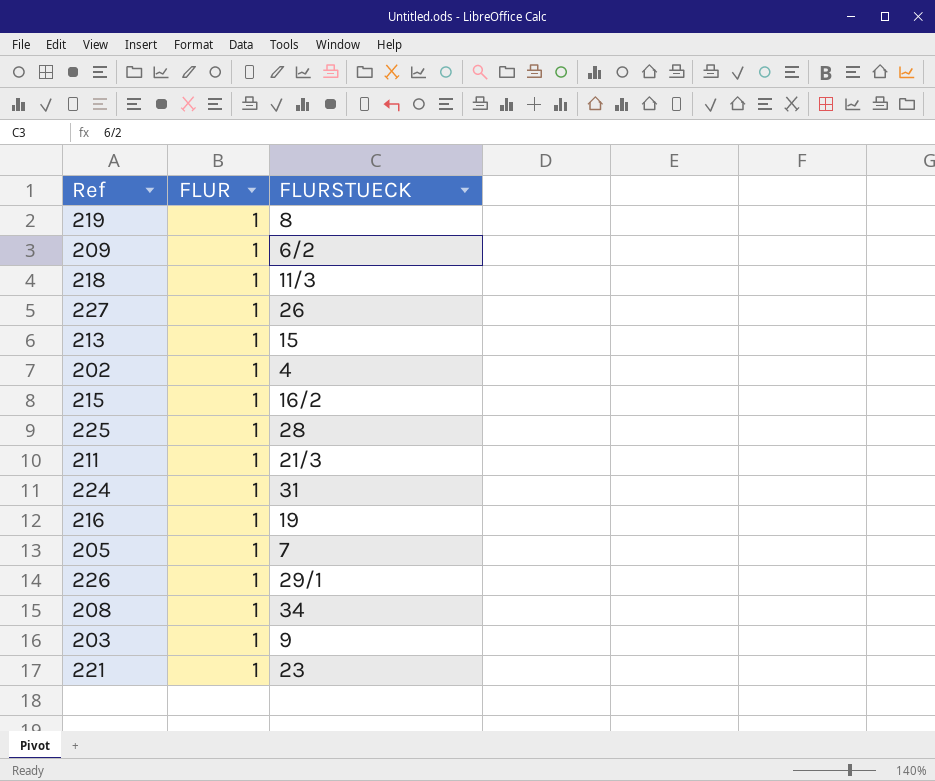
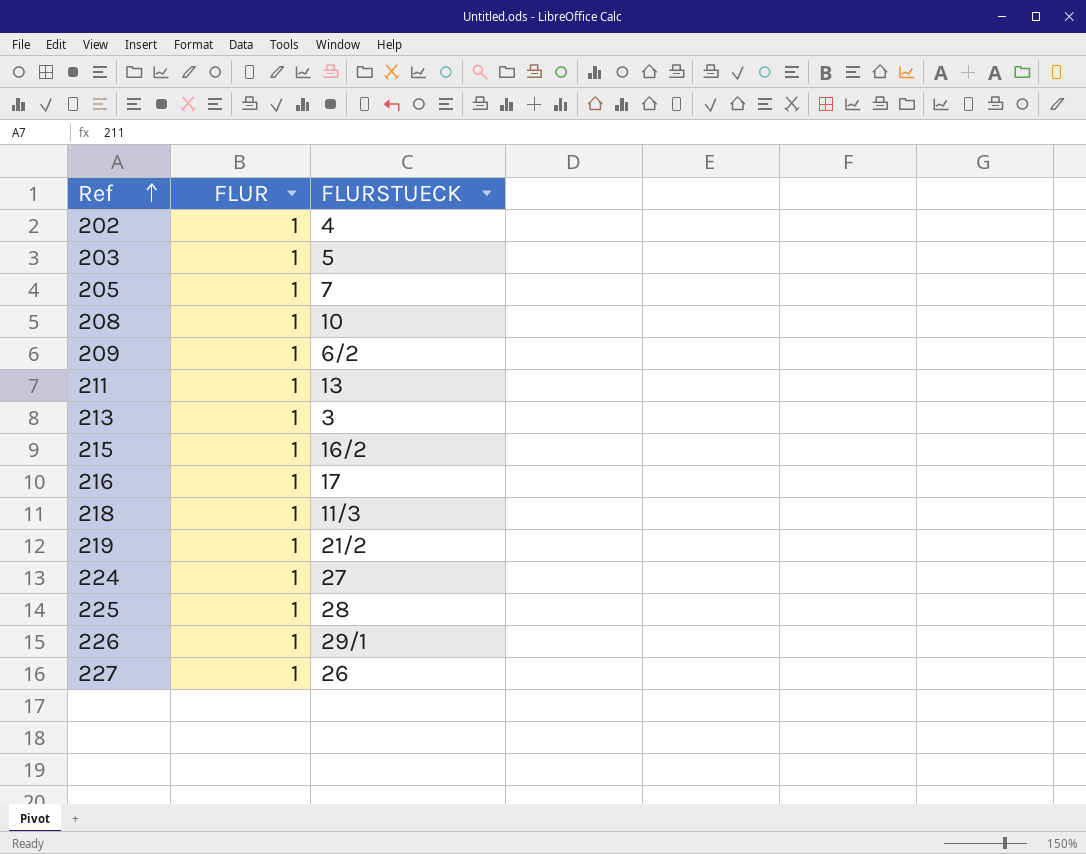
row order: none -> Ref ascending
row 221: 1 | 23 -> none
203 | FLURSTUECK: 9 -> 5
208 | FLURSTUECK: 34 -> 10
211 | FLURSTUECK: 21/3 -> 13
213 | FLURSTUECK: 15 -> 3
216 | FLURSTUECK: 19 -> 17
219 | FLURSTUECK: 8 -> 21/2
224 | FLURSTUECK: 31 -> 27

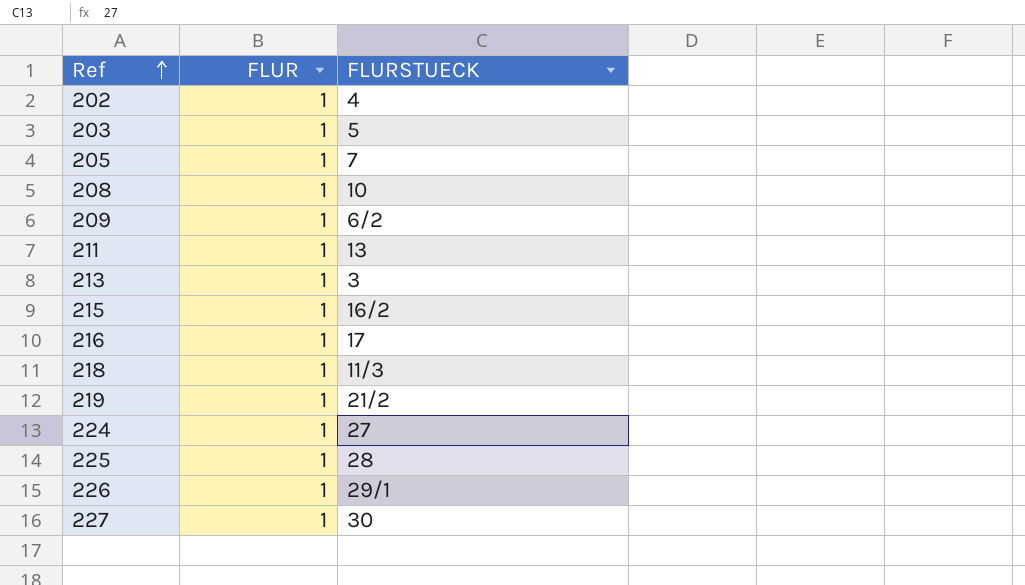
227 | FLURSTUECK: 26 -> 30

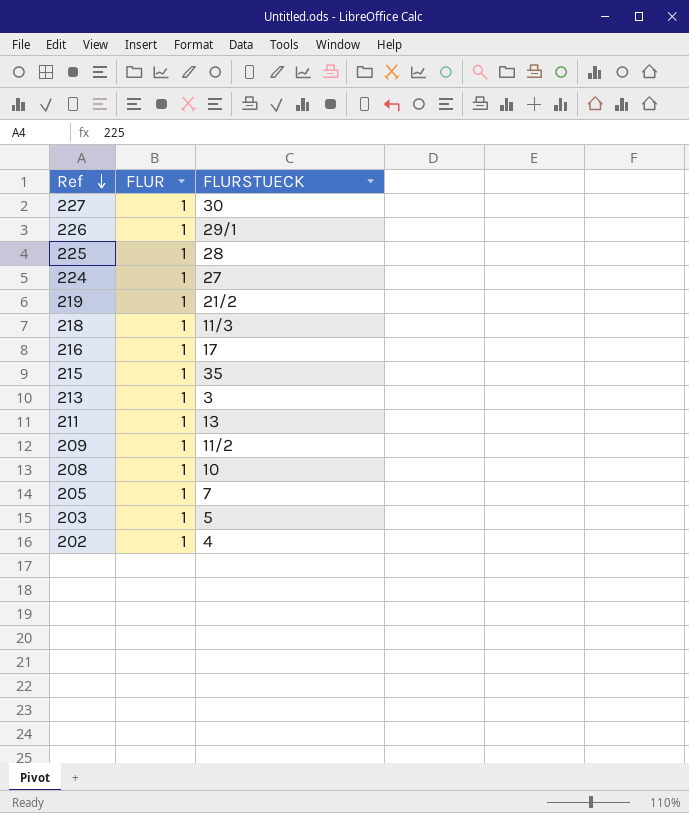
row order: Ref ascending -> Ref descending
215 | FLURSTUECK: 16/2 -> 35
209 | FLURSTUECK: 6/2 -> 11/2

